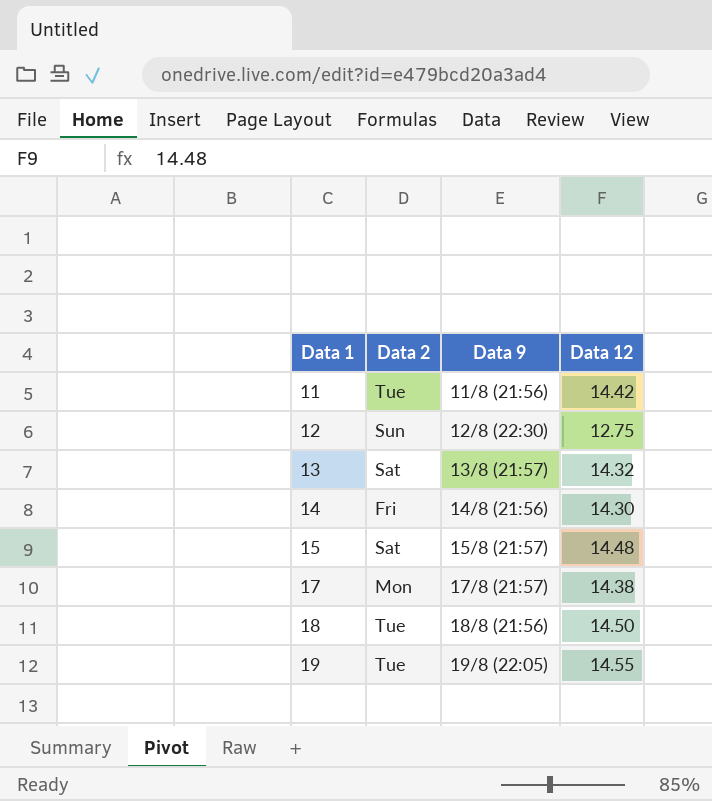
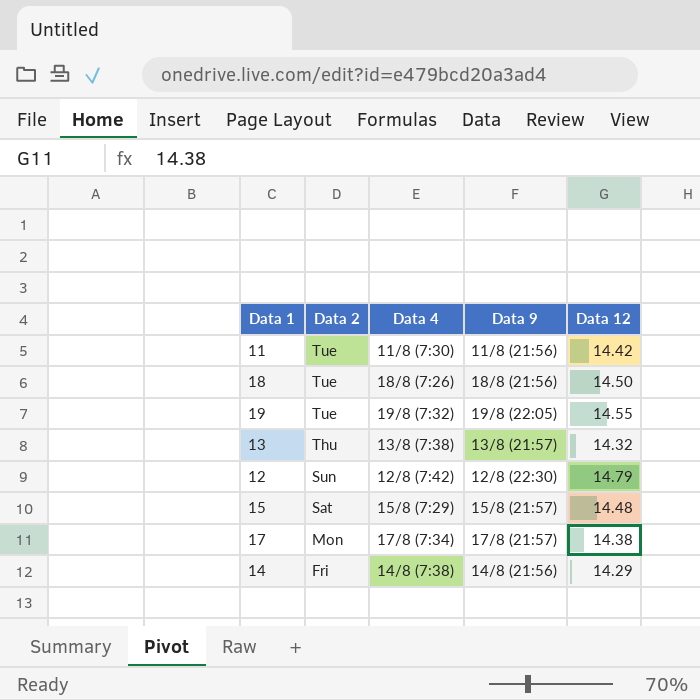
row order: Data 1 ascending -> Data 2 descending
column Data 4 | position: none -> 3
13 | Data 2: Sat -> Thu
12 | Data 12: 12.75 -> 14.79
14 | Data 12: 14.30 -> 14.29

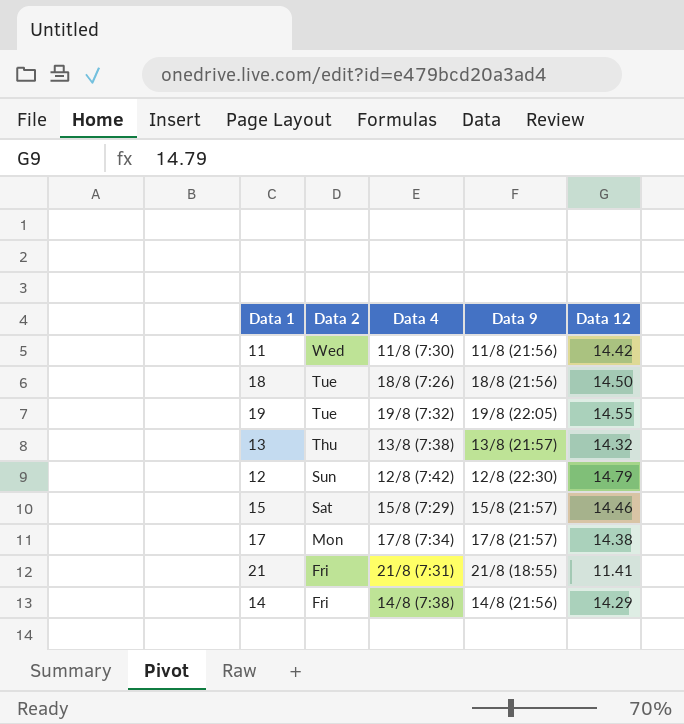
11 | Data 2: Tue -> Wed
15 | Data 12: 14.48 -> 14.46
row 21: none -> Fri | 21/8 (7:31) | 21/8 (18:55) | 11.41

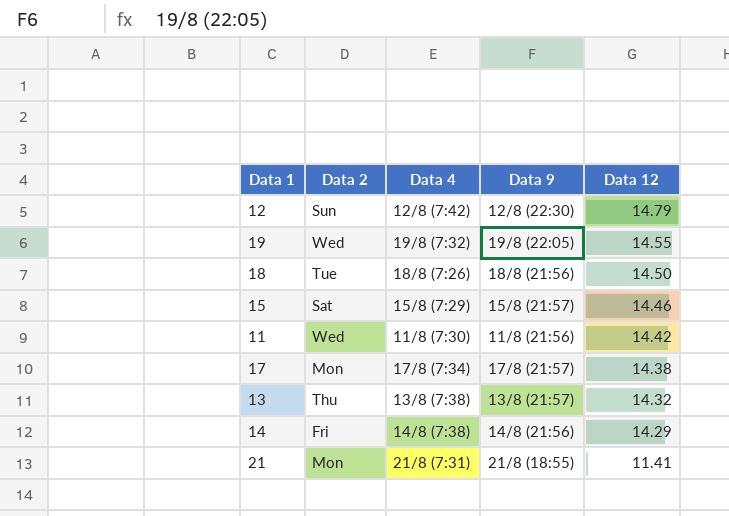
row order: Data 2 descending -> Data 12 descending
19 | Data 2: Tue -> Wed
21 | Data 2: Fri -> Mon

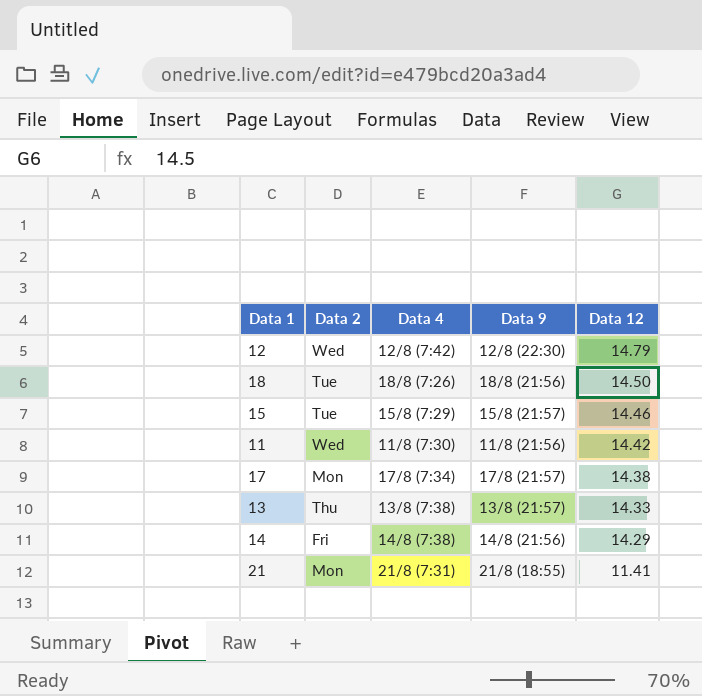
row 19: Wed | 19/8 (7:32) | 19/8 (22:05) | 14.55 -> none
12 | Data 2: Sun -> Wed
15 | Data 2: Sat -> Tue
13 | Data 12: 14.32 -> 14.33

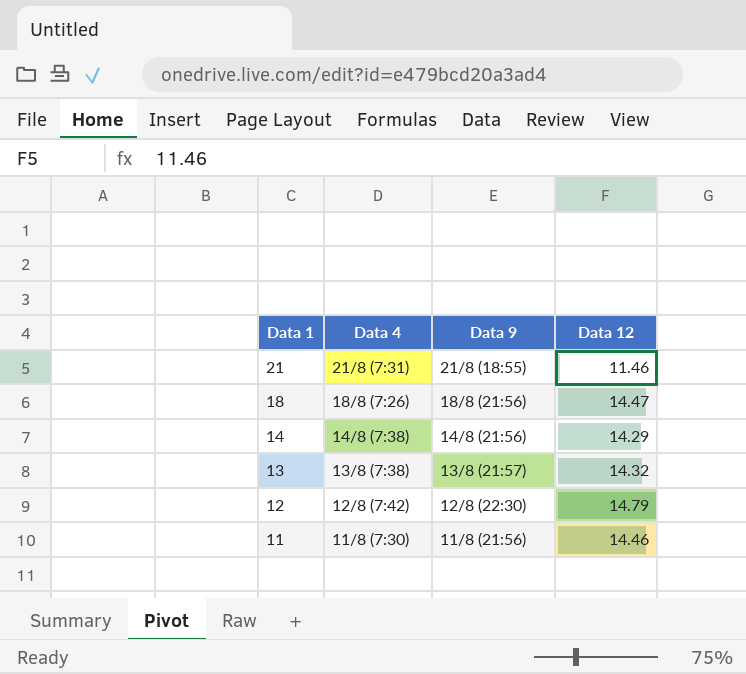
row order: Data 12 descending -> Data 1 descending
column Data 2 | position: 2 -> none
row 15: Tue | 15/8 (7:29) | 15/8 (21:57) | 14.46 -> none
row 17: Mon | 17/8 (7:34) | 17/8 (21:57) | 14.38 -> none
21 | Data 12: 11.41 -> 11.46
18 | Data 12: 14.50 -> 14.47
13 | Data 12: 14.33 -> 14.32
11 | Data 12: 14.42 -> 14.46

